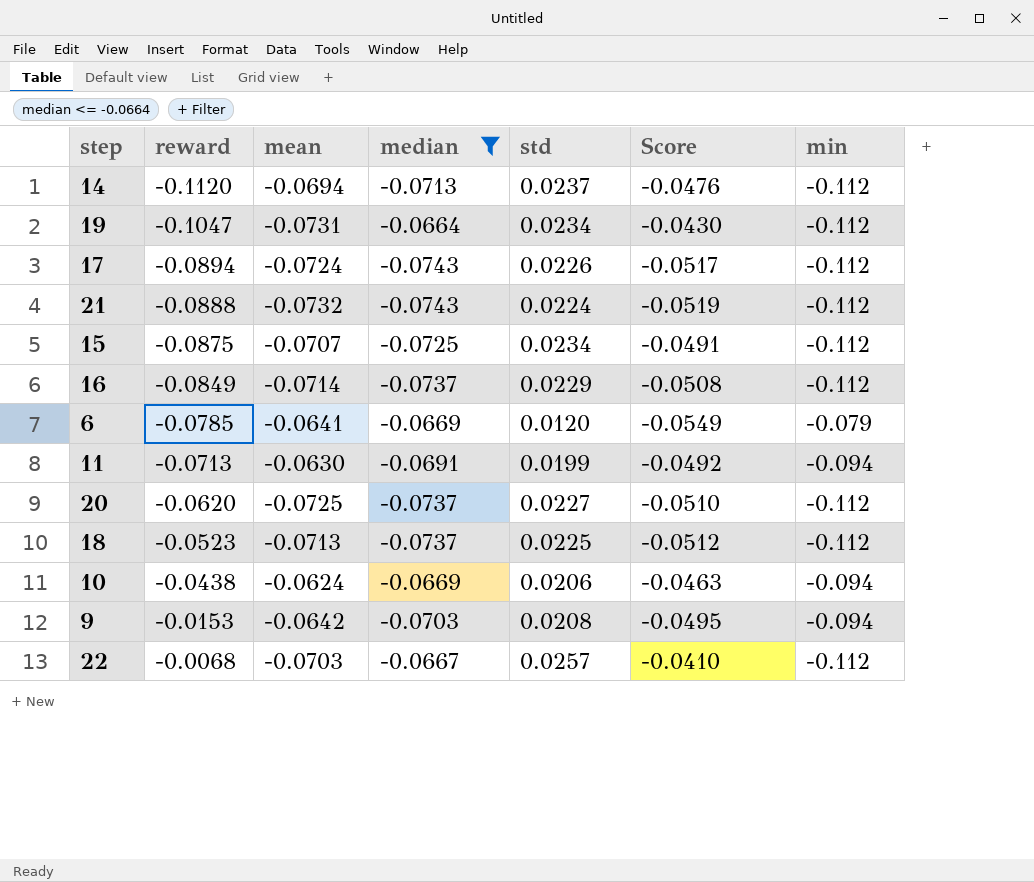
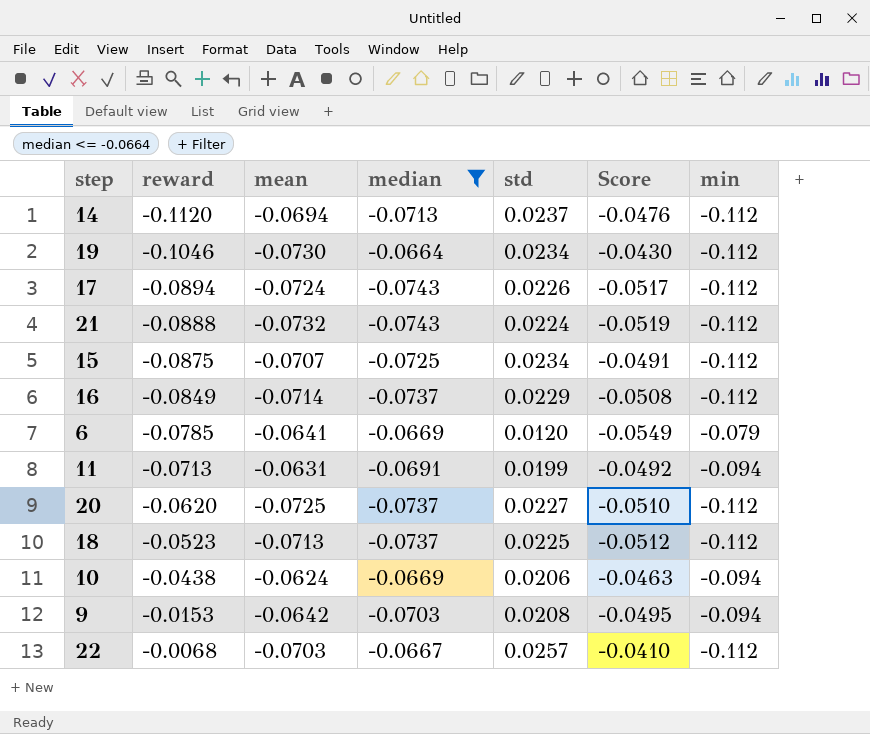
19 | reward: -0.1047 -> -0.1046
19 | mean: -0.0731 -> -0.0730
11 | mean: -0.0630 -> -0.0631

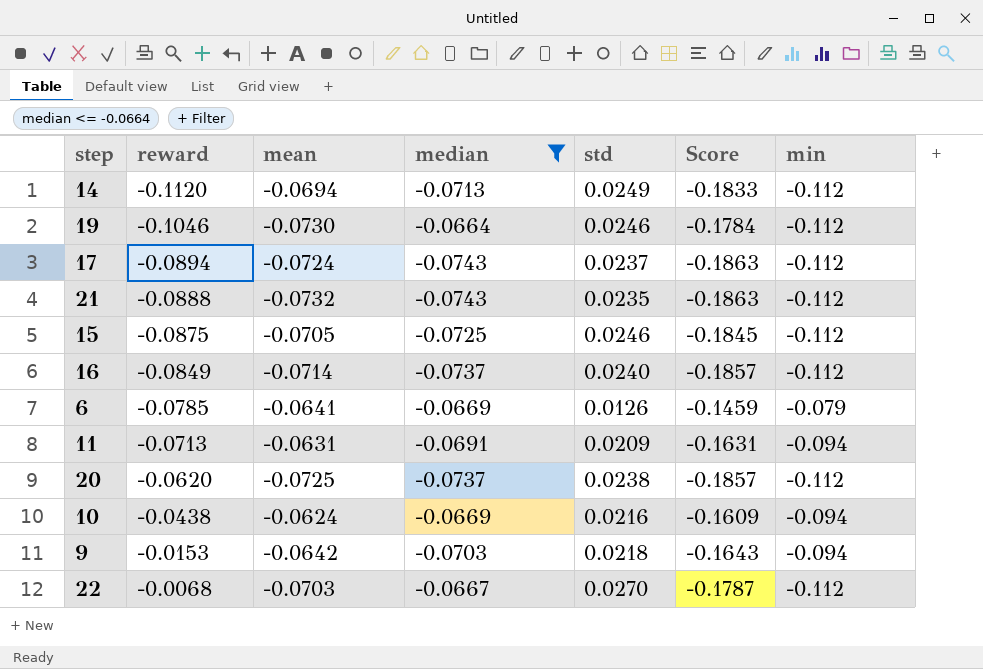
column Score | formula: [median] + [std] -> [median] + [min]
row 18: -0.0523 | -0.0713 | -0.0737 | 0.0225 | -0.0512 | -0.112 -> none
14 | std: 0.0237 -> 0.0249
19 | std: 0.0234 -> 0.0246
17 | std: 0.0226 -> 0.0237
21 | std: 0.0224 -> 0.0235
15 | mean: -0.0707 -> -0.0705
15 | std: 0.0234 -> 0.0246
16 | std: 0.0229 -> 0.0240
6 | std: 0.0120 -> 0.0126
11 | std: 0.0199 -> 0.0209
20 | std: 0.0227 -> 0.0238
10 | std: 0.0206 -> 0.0216
9 | std: 0.0208 -> 0.0218
22 | std: 0.0257 -> 0.0270

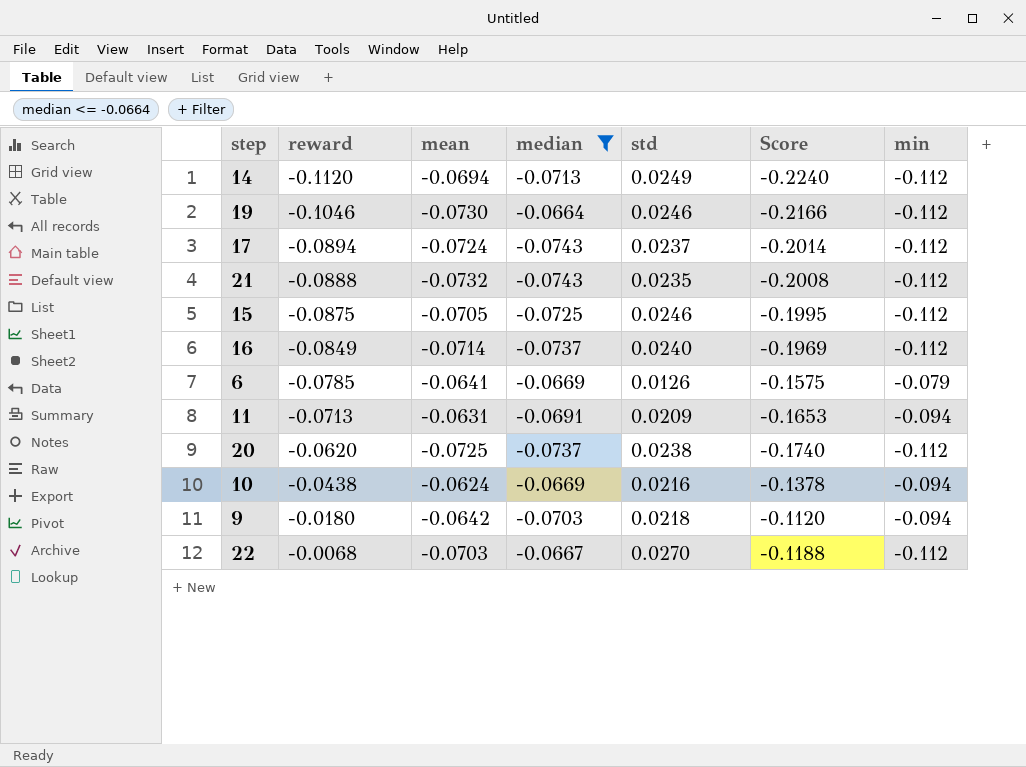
column Score | formula: [median] + [min] -> [reward] + [min]
9 | reward: -0.0153 -> -0.0180

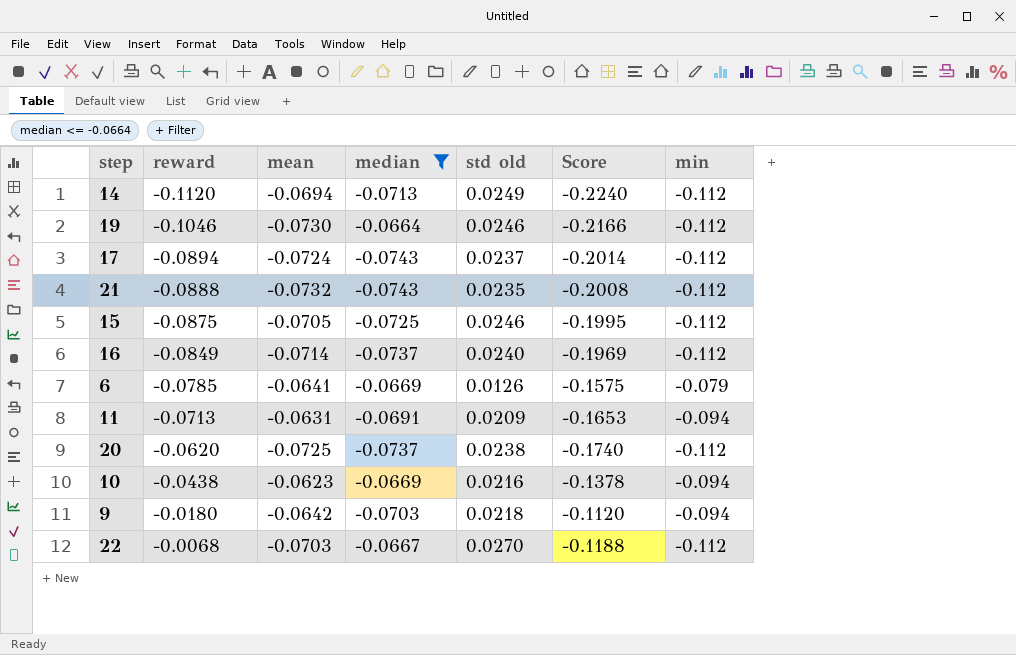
column name: std -> std old
10 | mean: -0.0624 -> -0.0623

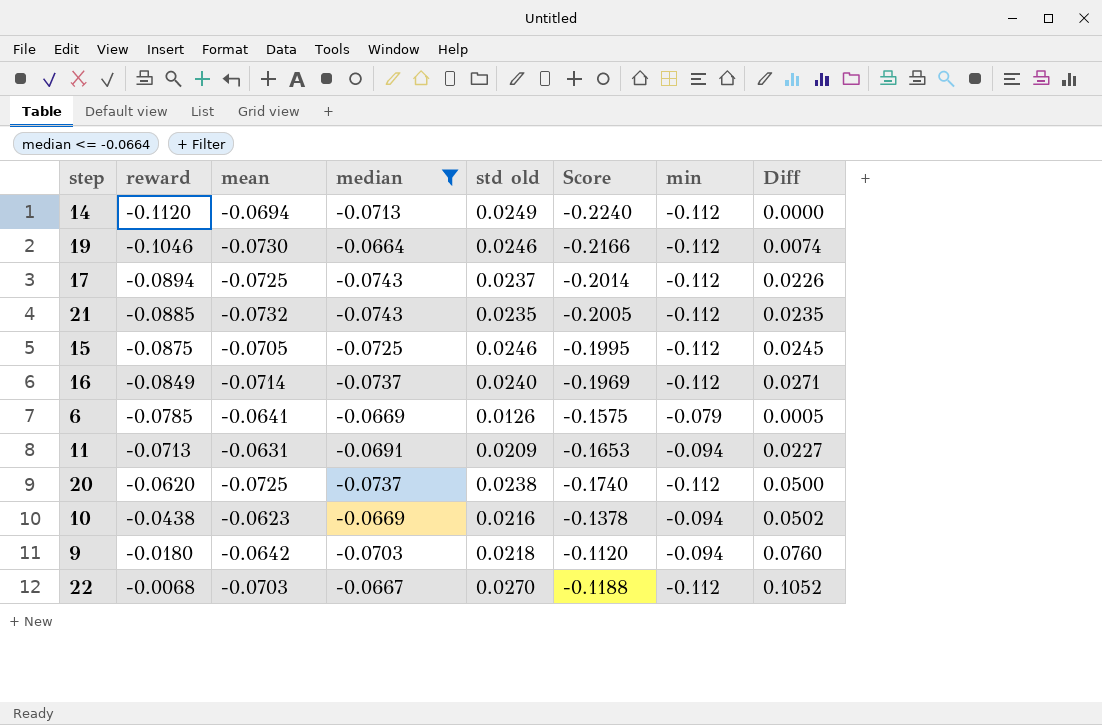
column Diff | formula: none -> [reward] - [min]
17 | mean: -0.0724 -> -0.0725
21 | reward: -0.0888 -> -0.0885
21 | Score: -0.2008 -> -0.2005

